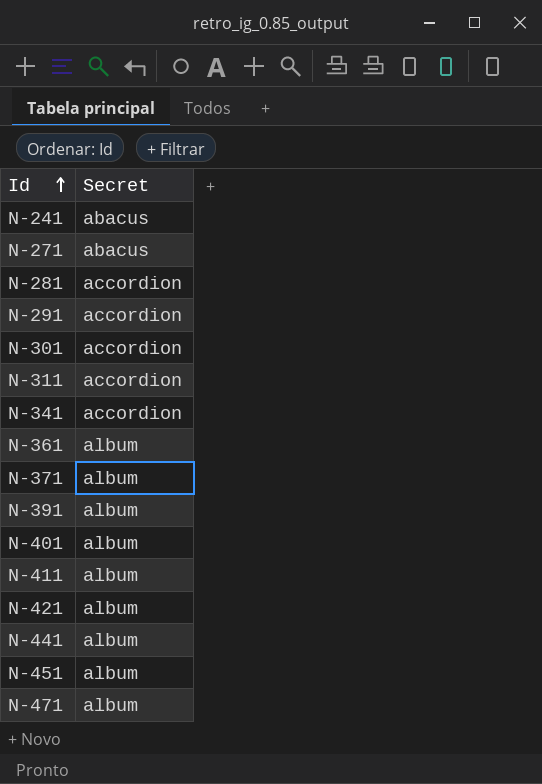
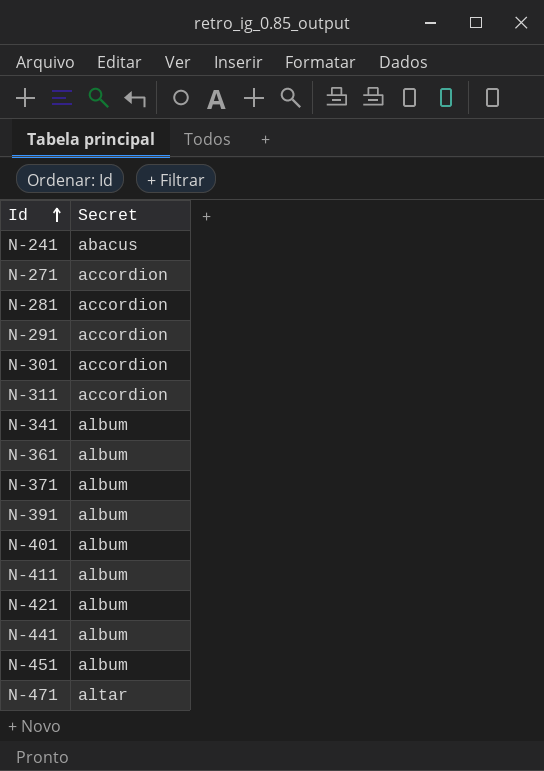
N-271 | Secret: abacus -> accordion
N-341 | Secret: accordion -> album
N-471 | Secret: album -> altar

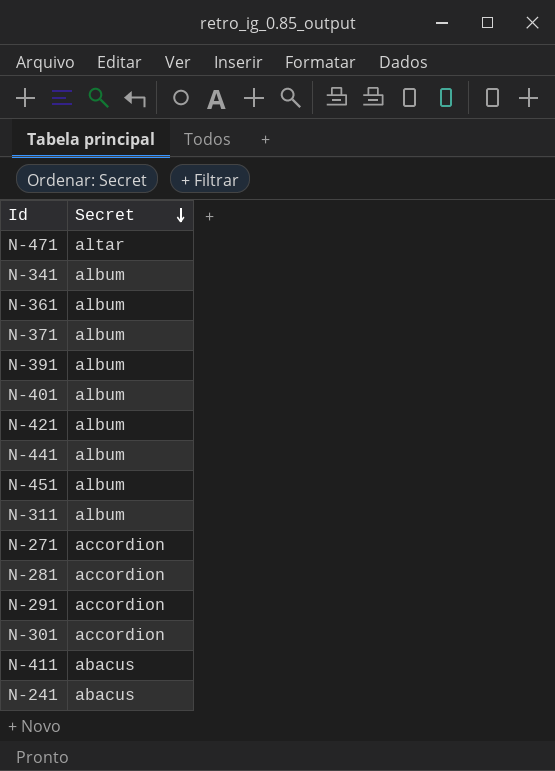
row order: Id ascending -> Secret descending
N-311 | Secret: accordion -> album
N-411 | Secret: album -> abacus

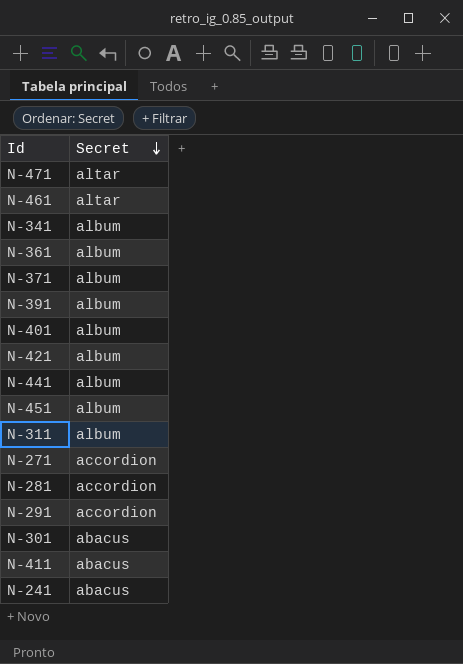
row N-461: none -> altar
N-301 | Secret: accordion -> abacus

